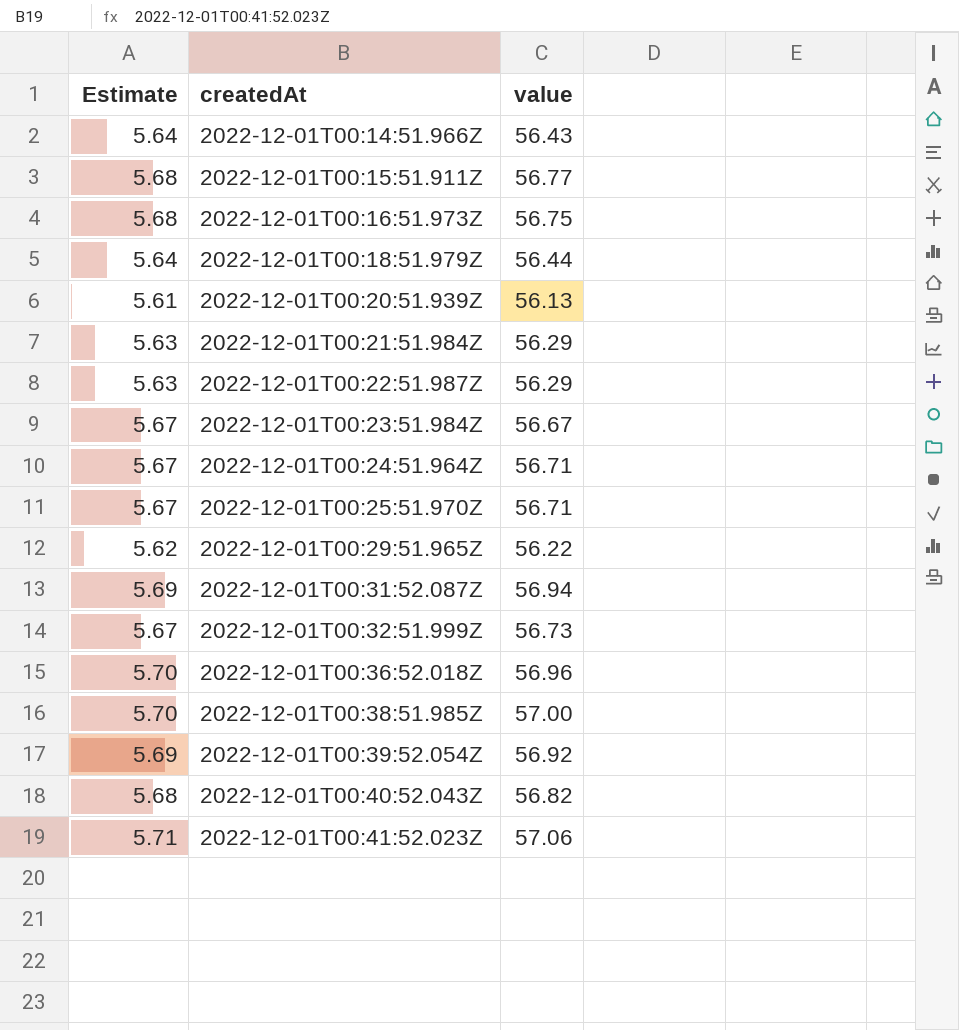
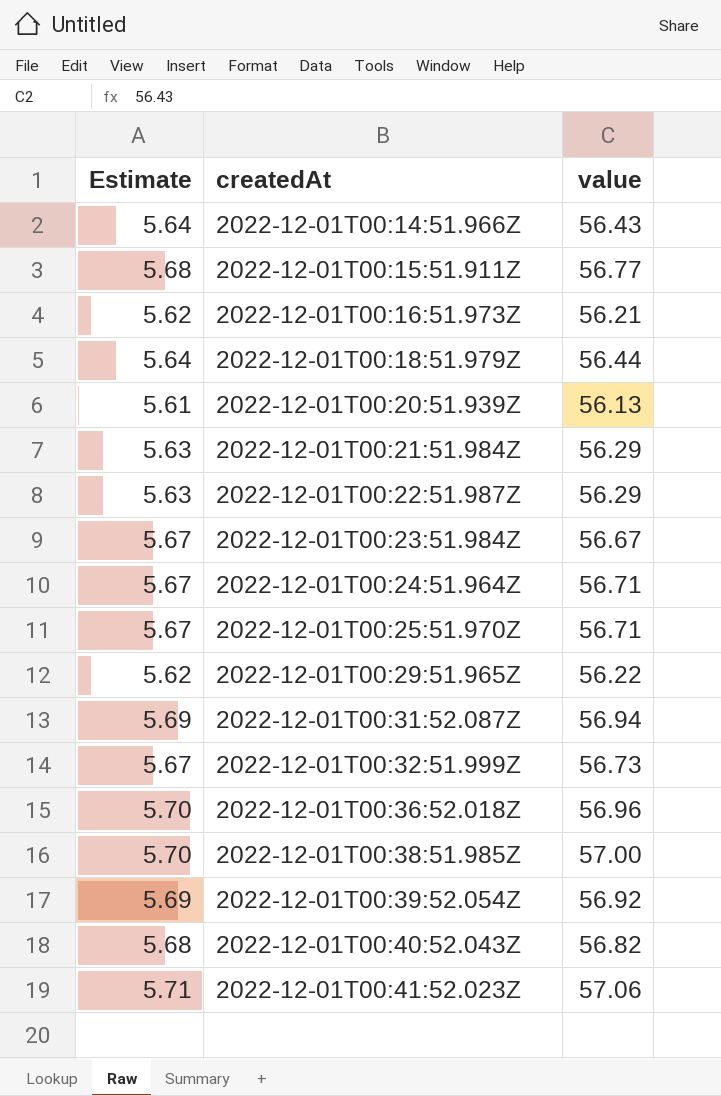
2022-12-01T00:16:51.973Z | Estimate: 5.68 -> 5.62
2022-12-01T00:16:51.973Z | value: 56.75 -> 56.21

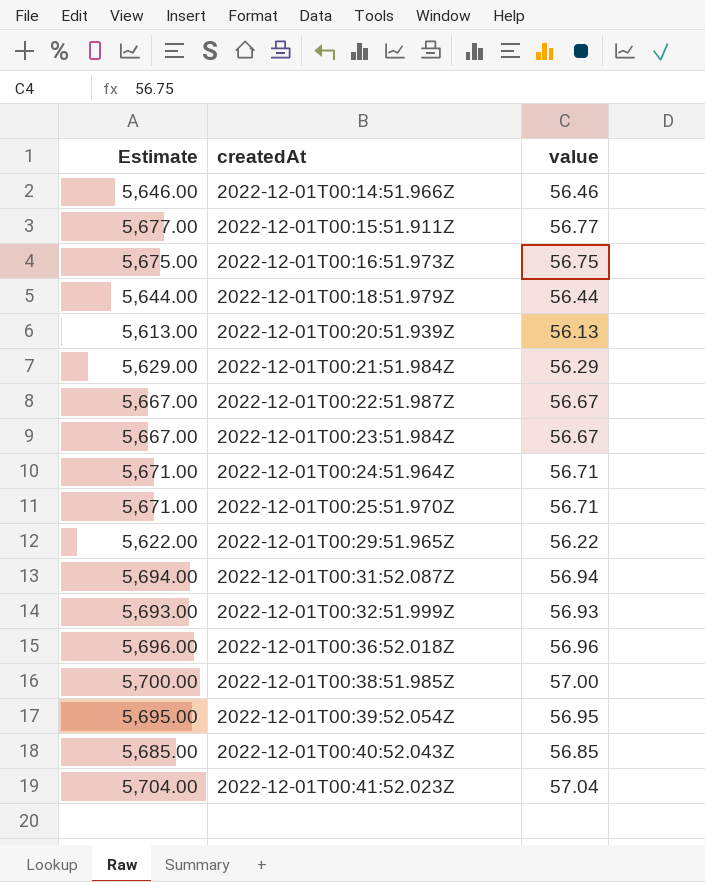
column Estimate | formula: [value] * 0.1 -> [value] * 100
2022-12-01T00:14:51.966Z | value: 56.43 -> 56.46
2022-12-01T00:16:51.973Z | value: 56.21 -> 56.75
2022-12-01T00:22:51.987Z | value: 56.29 -> 56.67
2022-12-01T00:32:51.999Z | value: 56.73 -> 56.93
2022-12-01T00:39:52.054Z | value: 56.92 -> 56.95
2022-12-01T00:40:52.043Z | value: 56.82 -> 56.85
2022-12-01T00:41:52.023Z | value: 57.06 -> 57.04

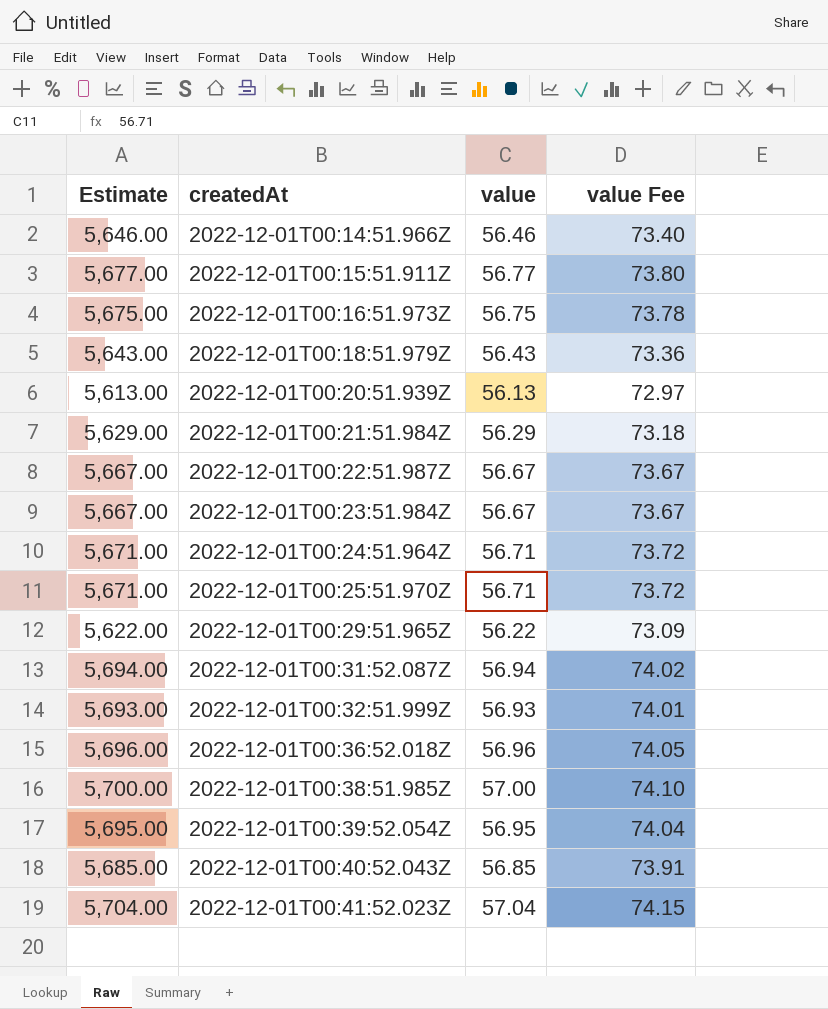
column value Fee | formula: none -> [value] * 1.3
2022-12-01T00:18:51.979Z | Estimate: 5,644.00 -> 5,643.00
2022-12-01T00:18:51.979Z | value: 56.44 -> 56.43

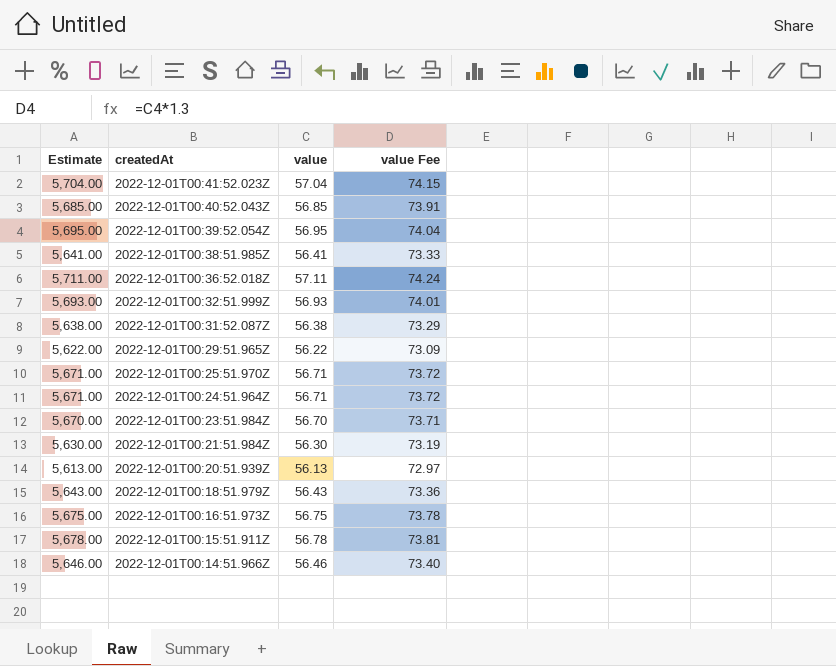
row order: createdAt ascending -> createdAt descending
row 2022-12-01T00:22:51.987Z: 5,667.00 | 56.67 | 73.67 -> none
2022-12-01T00:38:51.985Z | Estimate: 5,700.00 -> 5,641.00
2022-12-01T00:38:51.985Z | value: 57.00 -> 56.41
2022-12-01T00:38:51.985Z | value Fee: 74.10 -> 73.33
2022-12-01T00:36:52.018Z | Estimate: 5,696.00 -> 5,711.00
2022-12-01T00:36:52.018Z | value: 56.96 -> 57.11
2022-12-01T00:36:52.018Z | value Fee: 74.05 -> 74.24
2022-12-01T00:31:52.087Z | Estimate: 5,694.00 -> 5,638.00
2022-12-01T00:31:52.087Z | value: 56.94 -> 56.38
2022-12-01T00:31:52.087Z | value Fee: 74.02 -> 73.29
2022-12-01T00:23:51.984Z | Estimate: 5,667.00 -> 5,670.00
2022-12-01T00:23:51.984Z | value: 56.67 -> 56.70
2022-12-01T00:23:51.984Z | value Fee: 73.67 -> 73.71
2022-12-01T00:21:51.984Z | Estimate: 5,629.00 -> 5,630.00
2022-12-01T00:21:51.984Z | value: 56.29 -> 56.30
2022-12-01T00:21:51.984Z | value Fee: 73.18 -> 73.19
2022-12-01T00:15:51.911Z | Estimate: 5,677.00 -> 5,678.00
2022-12-01T00:15:51.911Z | value: 56.77 -> 56.78
2022-12-01T00:15:51.911Z | value Fee: 73.80 -> 73.81

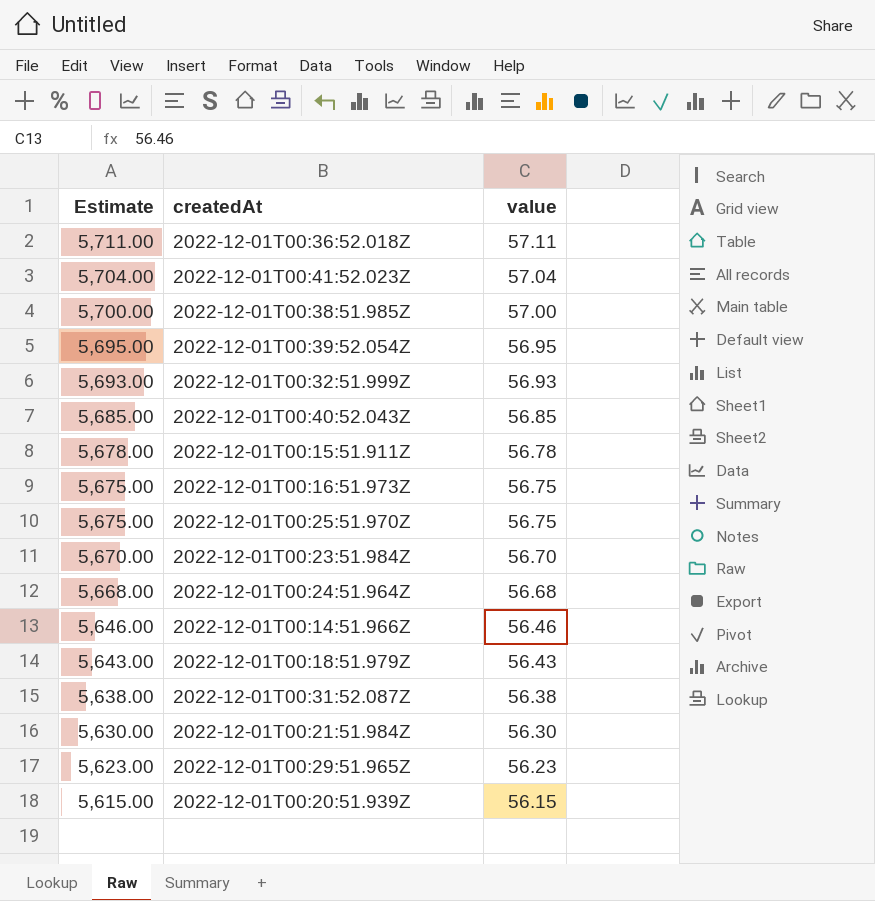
row order: createdAt descending -> Estimate descending
column value Fee | formula: [value] * 1.3 -> none
2022-12-01T00:38:51.985Z | Estimate: 5,641.00 -> 5,700.00
2022-12-01T00:38:51.985Z | value: 56.41 -> 57.00
2022-12-01T00:25:51.970Z | Estimate: 5,671.00 -> 5,675.00
2022-12-01T00:25:51.970Z | value: 56.71 -> 56.75
2022-12-01T00:24:51.964Z | Estimate: 5,671.00 -> 5,668.00
2022-12-01T00:24:51.964Z | value: 56.71 -> 56.68
2022-12-01T00:29:51.965Z | Estimate: 5,622.00 -> 5,623.00
2022-12-01T00:29:51.965Z | value: 56.22 -> 56.23
2022-12-01T00:20:51.939Z | Estimate: 5,613.00 -> 5,615.00
2022-12-01T00:20:51.939Z | value: 56.13 -> 56.15

